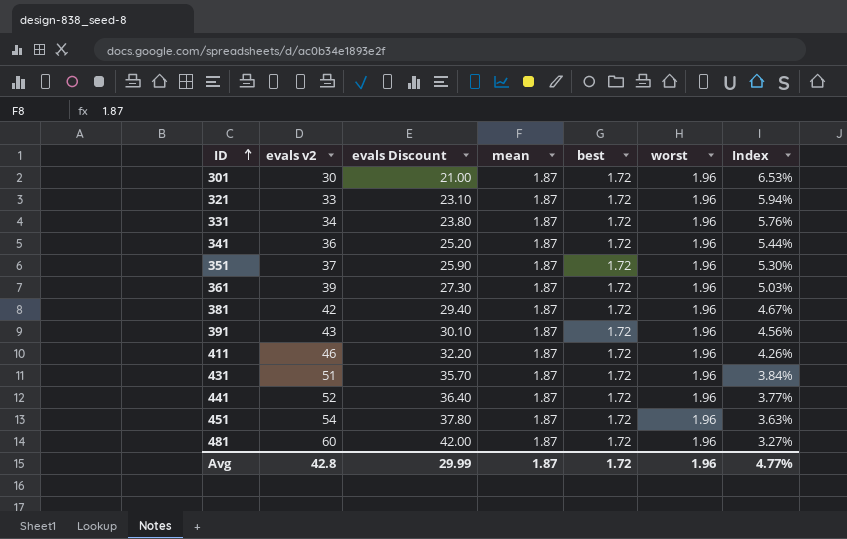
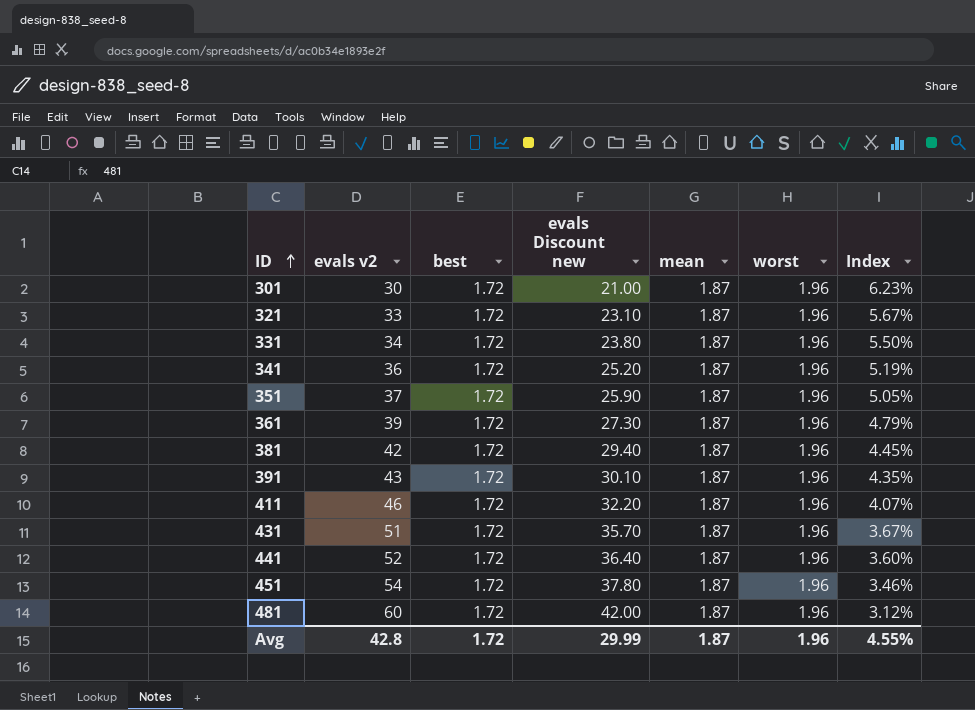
column best | position: 5 -> 3
column name: evals Discount -> evals Discount new
column Index | formula: [worst] / [evals v2] -> [mean] / [evals v2]
Avg | Index: 4.77% -> 4.55%

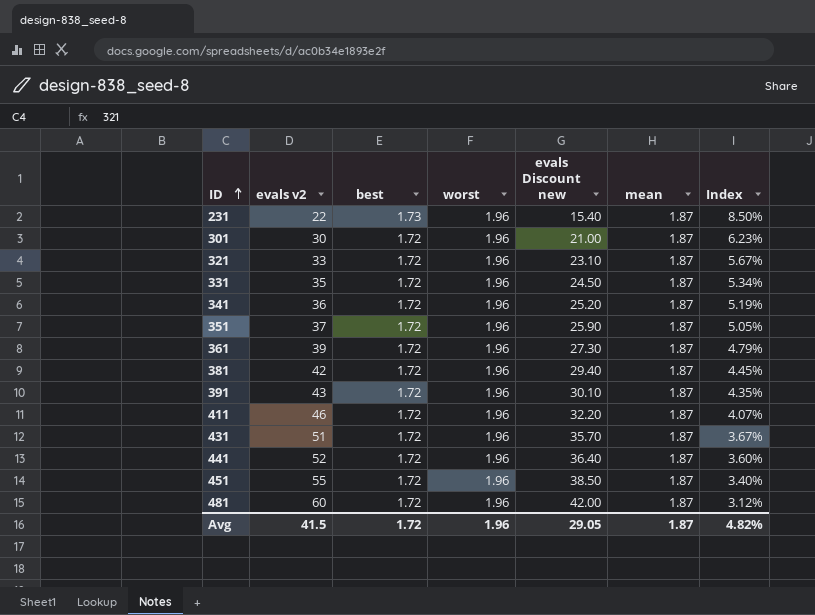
column worst | position: 6 -> 4
row 231: none -> 22 | 1.73 | 1.96 | 15.40 | 1.87 | 8.50%
331 | evals v2: 34 -> 35
331 | evals Discount new: 23.80 -> 24.50
331 | Index: 5.50% -> 5.34%
451 | evals v2: 54 -> 55
451 | evals Discount new: 37.80 -> 38.50
451 | Index: 3.46% -> 3.40%
Avg | evals v2: 42.8 -> 41.5
Avg | evals Discount new: 29.99 -> 29.05
Avg | Index: 4.55% -> 4.82%

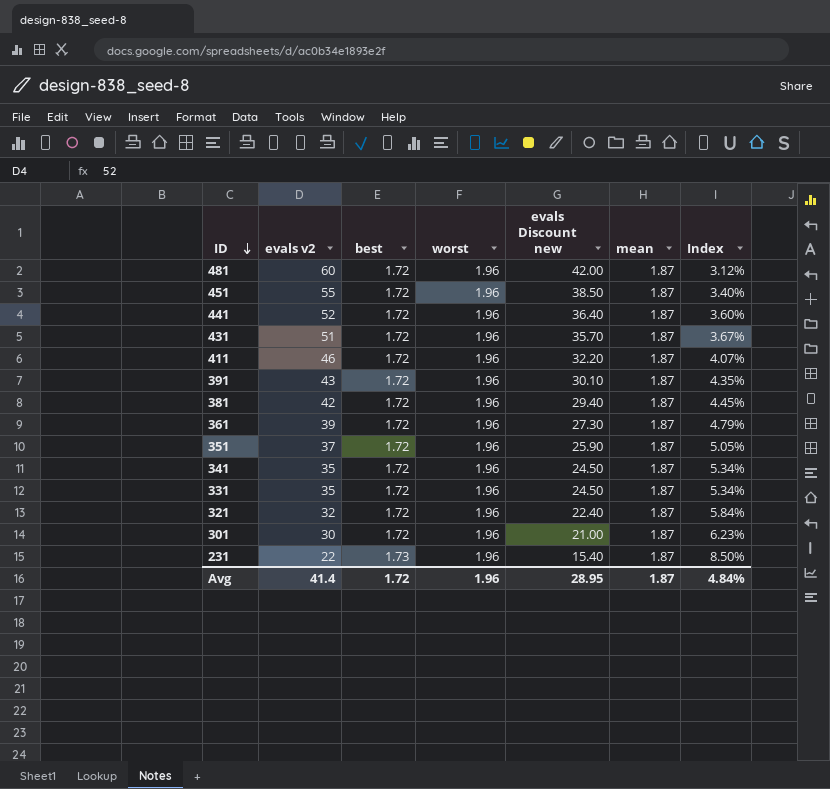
row order: ID ascending -> ID descending
341 | evals v2: 36 -> 35
341 | evals Discount new: 25.20 -> 24.50
341 | Index: 5.19% -> 5.34%
321 | evals v2: 33 -> 32
321 | evals Discount new: 23.10 -> 22.40
321 | Index: 5.67% -> 5.84%
Avg | evals v2: 41.5 -> 41.4
Avg | evals Discount new: 29.05 -> 28.95
Avg | Index: 4.82% -> 4.84%

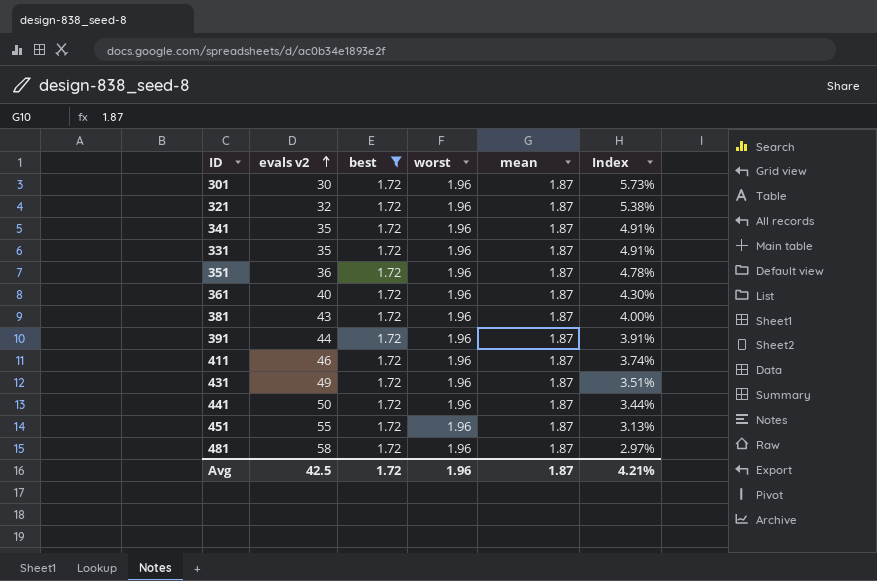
filter: none -> best = 1.72
row order: ID descending -> evals v2 ascending
column evals Discount new | formula: [evals v2] * 0.7 -> none
column Index | formula: [mean] / [evals v2] -> [best] / [evals v2]
351 | evals v2: 37 -> 36
361 | evals v2: 39 -> 40
381 | evals v2: 42 -> 43
391 | evals v2: 43 -> 44
431 | evals v2: 51 -> 49
441 | evals v2: 52 -> 50
481 | evals v2: 60 -> 58
Avg | evals v2: 41.4 -> 42.5
Avg | Index: 4.84% -> 4.21%

